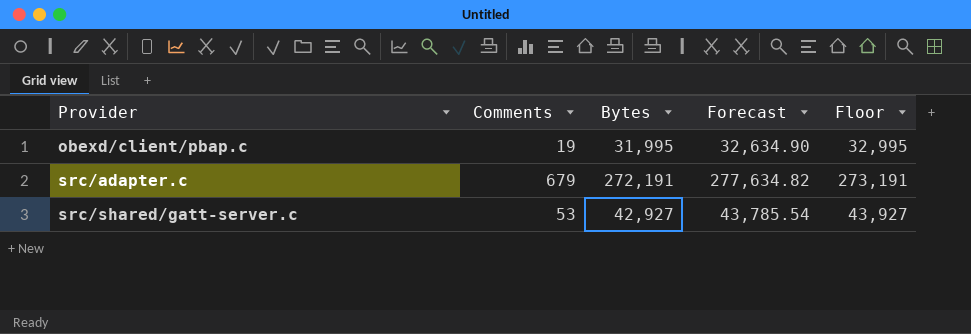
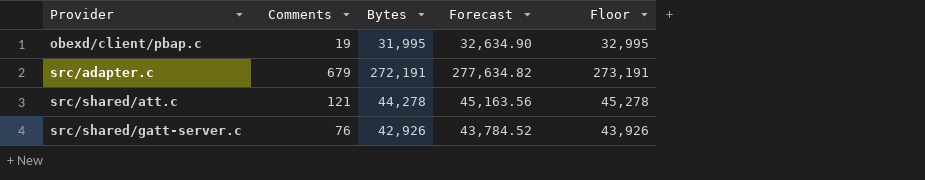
row src/shared/att.c: none -> 121 | 44,278 | 45,163.56 | 45,278
src/shared/gatt-server.c | Comments: 53 -> 76
src/shared/gatt-server.c | Bytes: 42,927 -> 42,926
src/shared/gatt-server.c | Forecast: 43,785.54 -> 43,784.52
src/shared/gatt-server.c | Floor: 43,927 -> 43,926

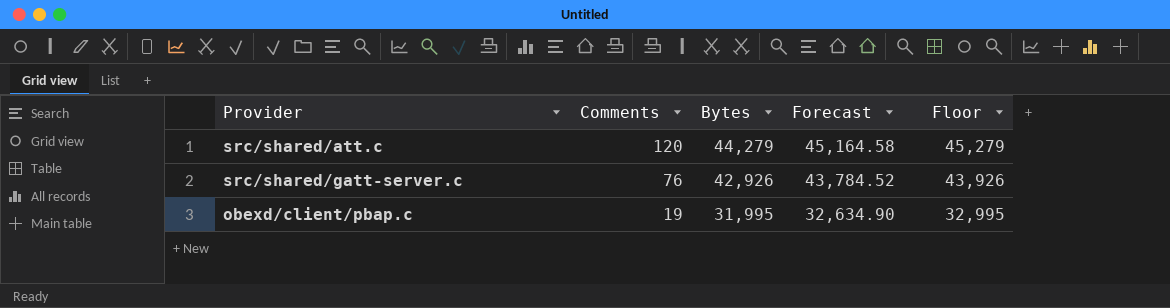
row order: Provider ascending -> Comments descending
row src/adapter.c: 679 | 272,191 | 277,634.82 | 273,191 -> none
src/shared/att.c | Comments: 121 -> 120
src/shared/att.c | Bytes: 44,278 -> 44,279
src/shared/att.c | Forecast: 45,163.56 -> 45,164.58
src/shared/att.c | Floor: 45,278 -> 45,279

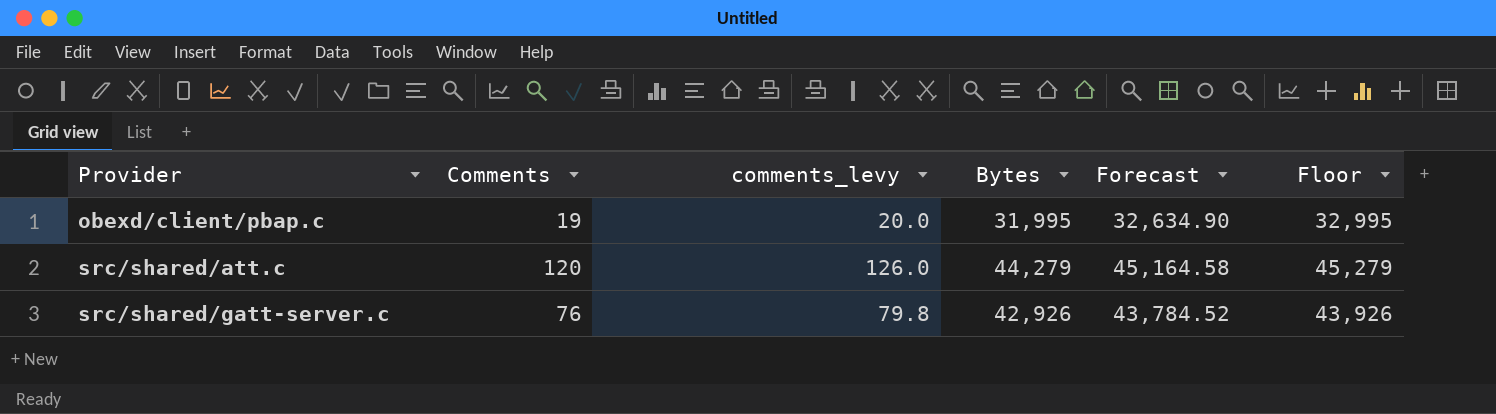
row order: Comments descending -> Provider ascending
column comments_levy | formula: none -> [Comments] * 1.05

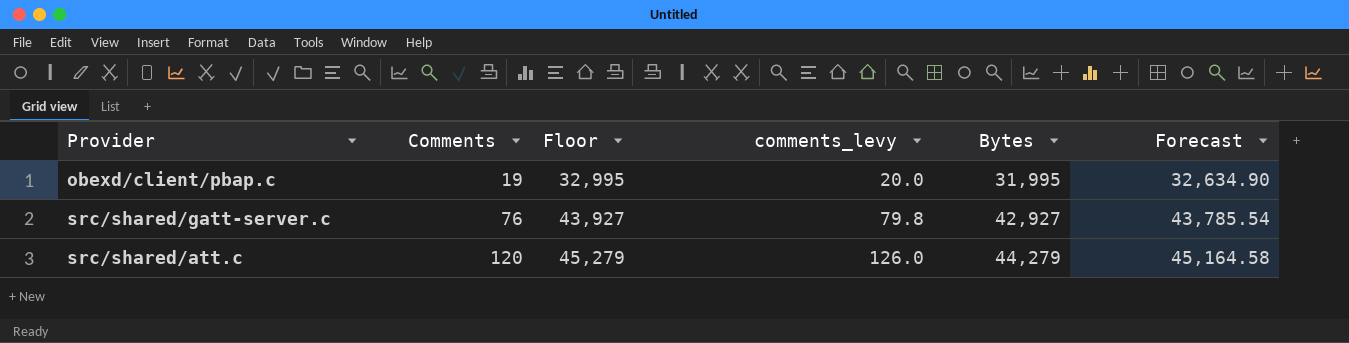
row order: Provider ascending -> Comments ascending
column Floor | position: 6 -> 3
src/shared/gatt-server.c | Floor: 43,926 -> 43,927
src/shared/gatt-server.c | Bytes: 42,926 -> 42,927
src/shared/gatt-server.c | Forecast: 43,784.52 -> 43,785.54

